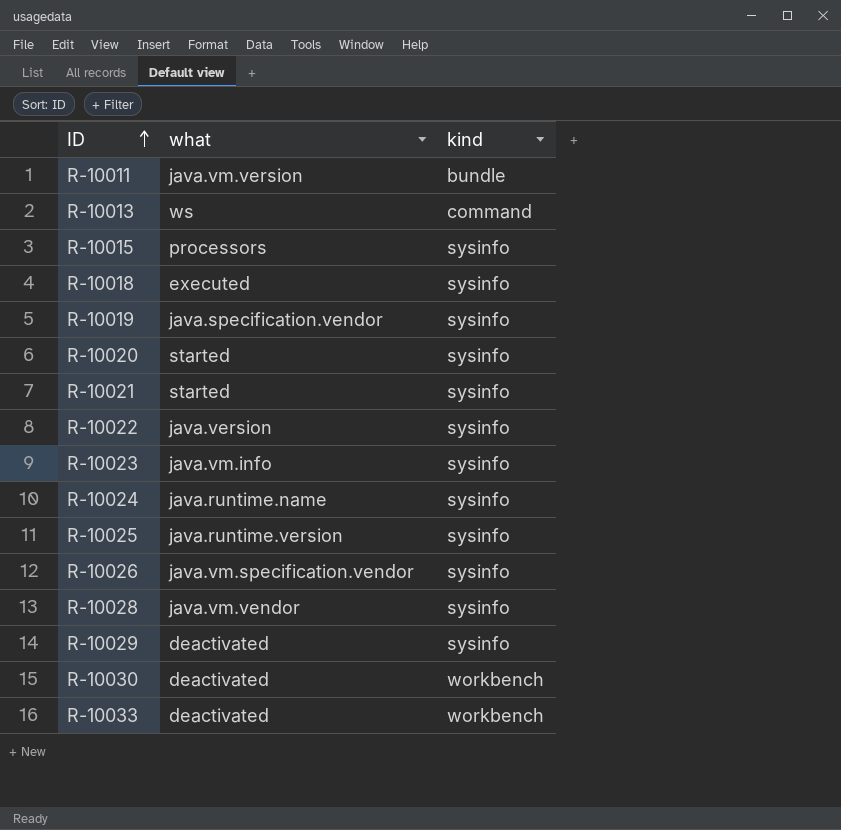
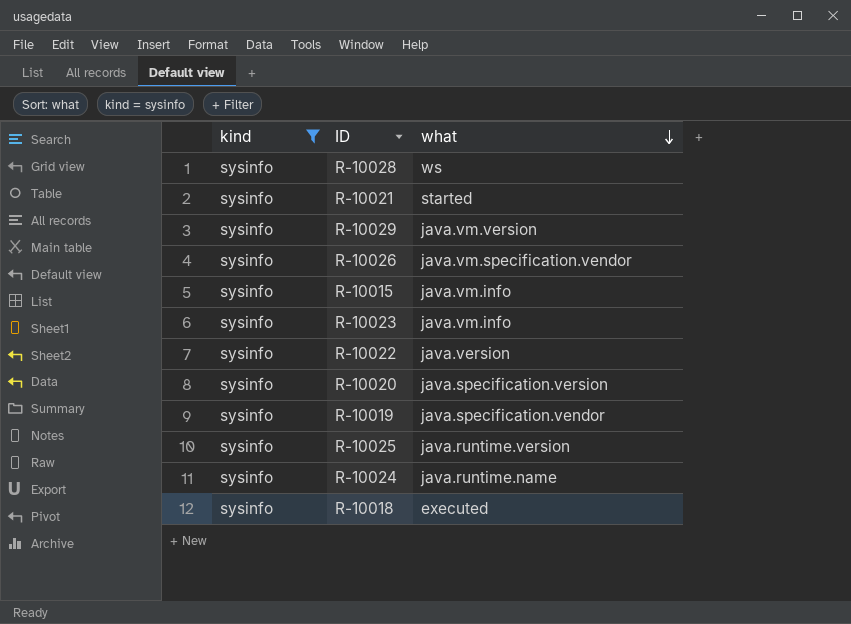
filter: none -> kind = sysinfo
row order: ID ascending -> what descending
column kind | position: 3 -> 1
R-10028 | what: java.vm.vendor -> ws
R-10029 | what: deactivated -> java.vm.version
R-10015 | what: processors -> java.vm.info
R-10020 | what: started -> java.specification.version

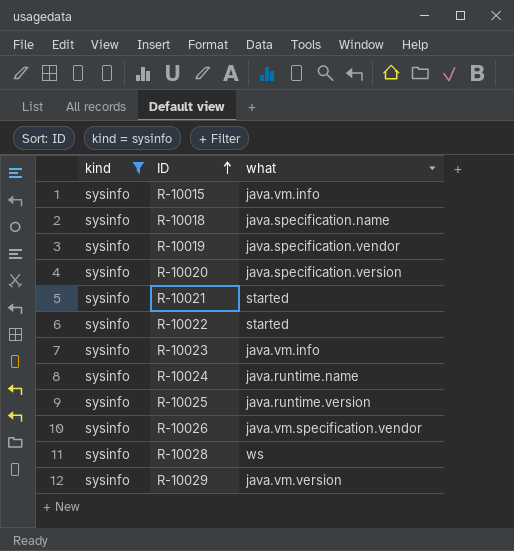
row order: what descending -> ID ascending
R-10018 | what: executed -> java.specification.name
R-10022 | what: java.version -> started

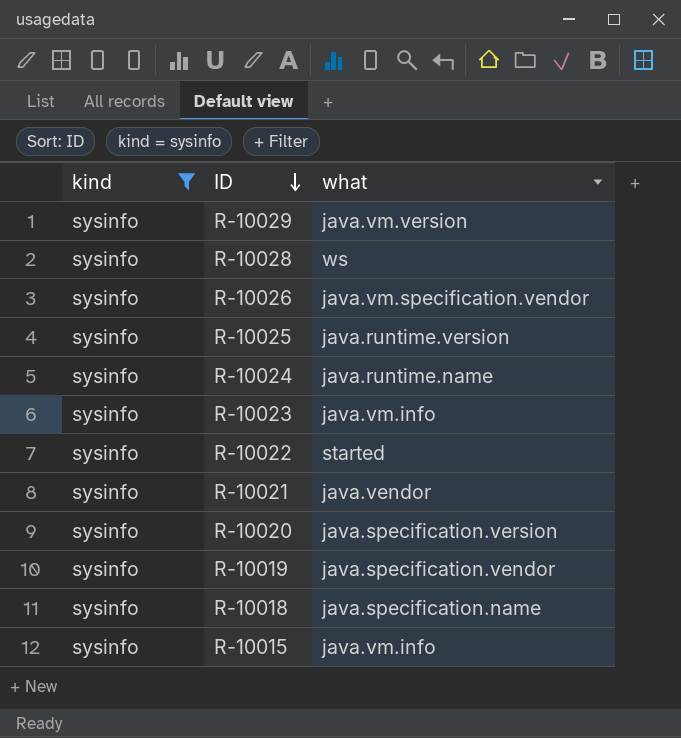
row order: ID ascending -> ID descending
R-10021 | what: started -> java.vendor

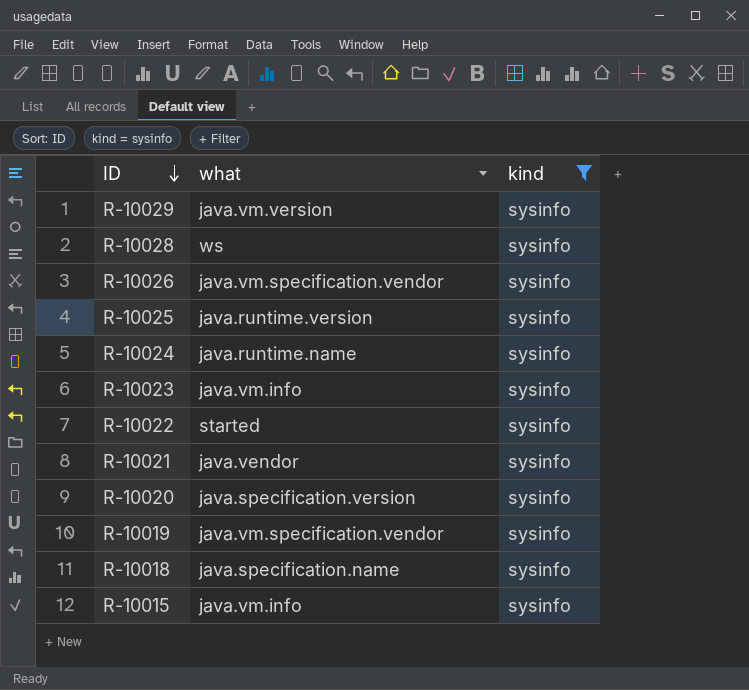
column kind | position: 1 -> 3
R-10019 | what: java.specification.vendor -> java.vm.specification.vendor

